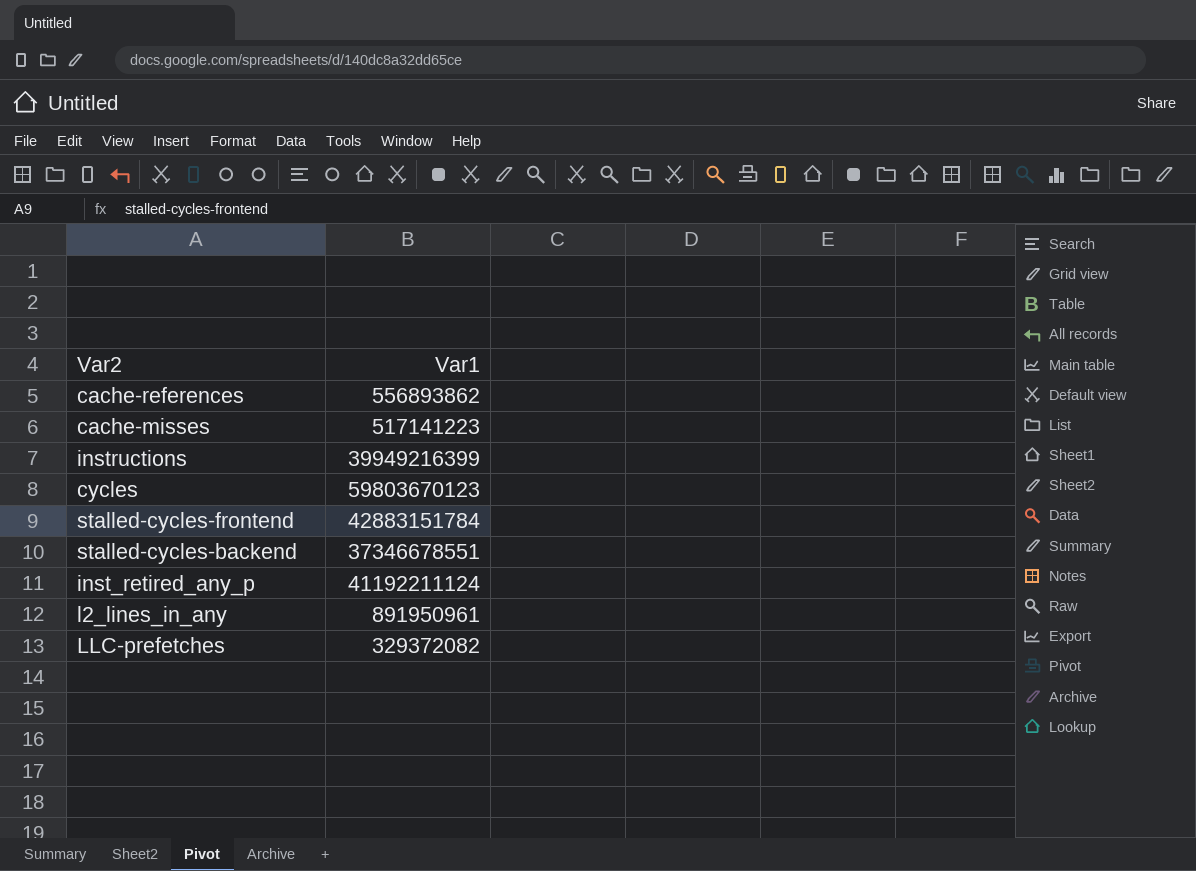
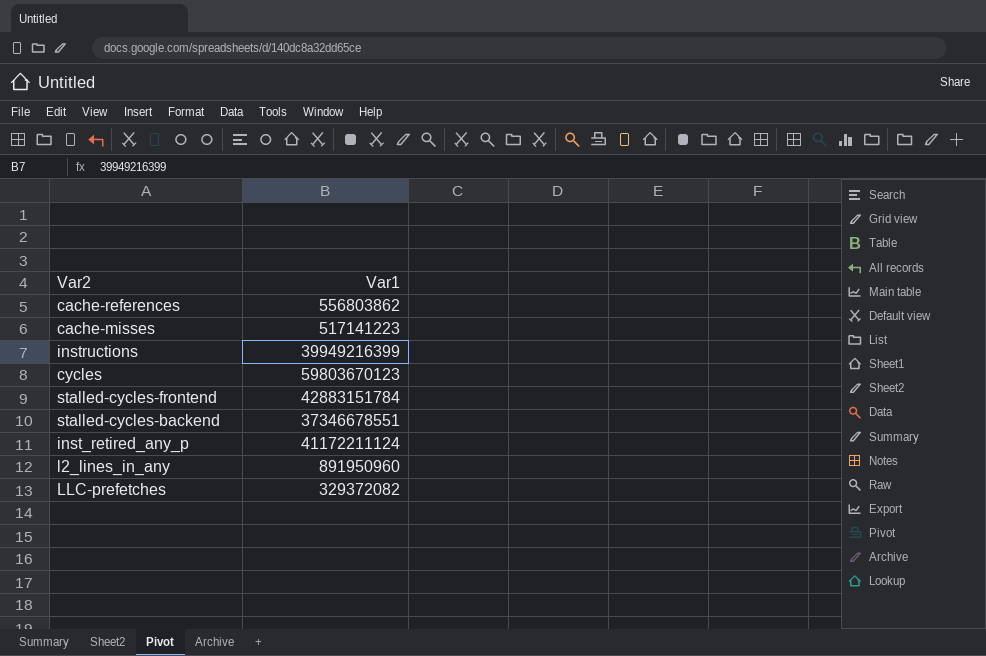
cache-references | Var1: 556893862 -> 556803862
inst_retired_any_p | Var1: 41192211124 -> 41172211124
l2_lines_in_any | Var1: 891950961 -> 891950960

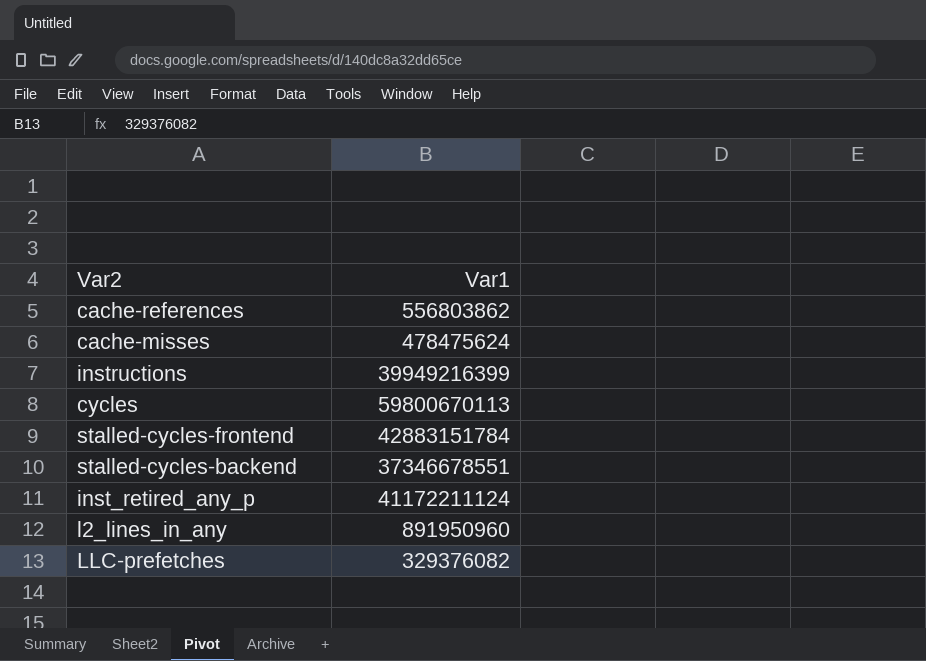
cache-misses | Var1: 517141223 -> 478475624
cycles | Var1: 59803670123 -> 59800670113
LLC-prefetches | Var1: 329372082 -> 329376082

